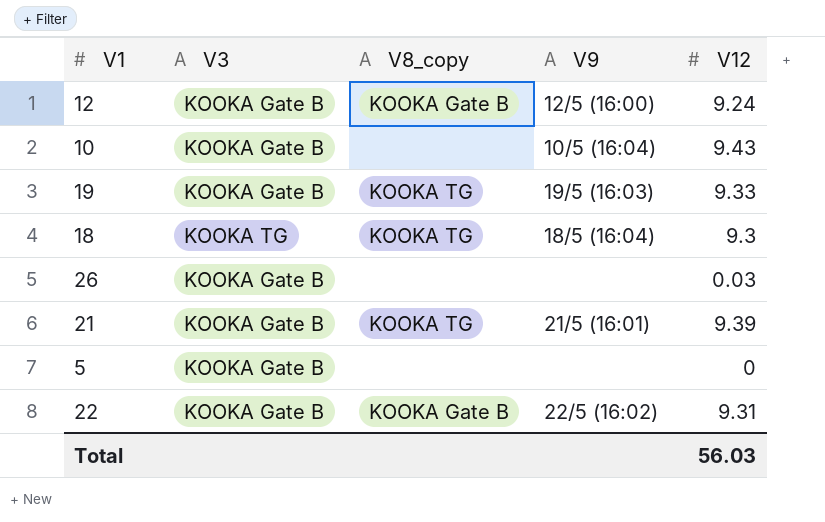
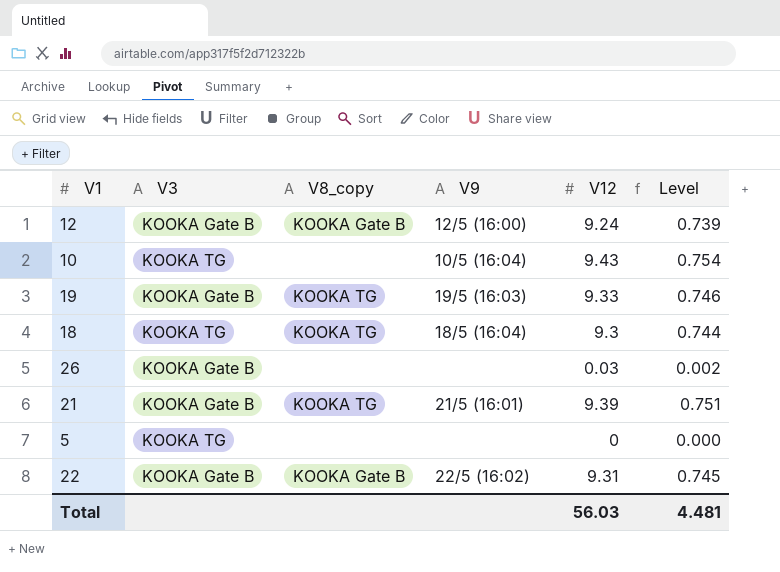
column Level | formula: none -> [V12] * 0.08
10 | V3: KOOKA Gate B -> KOOKA TG
5 | V3: KOOKA Gate B -> KOOKA TG

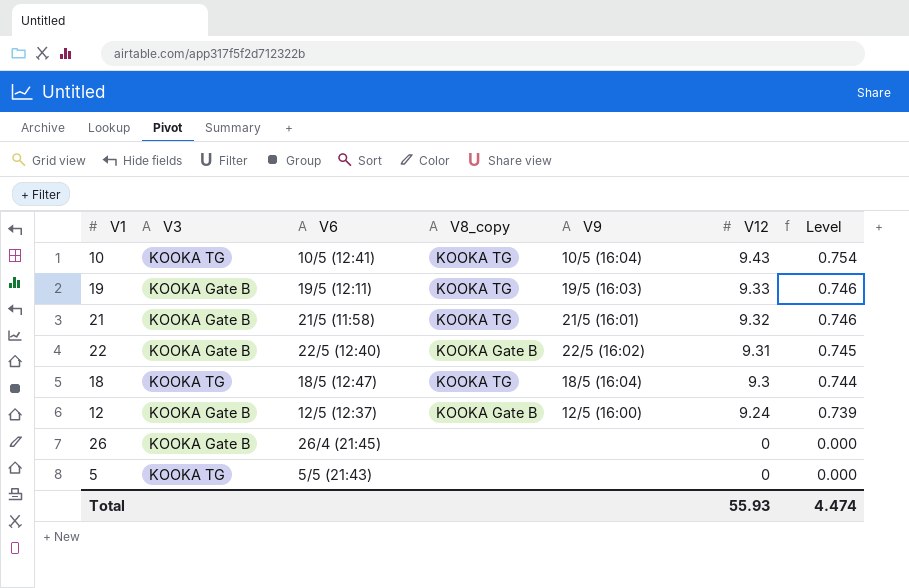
row order: none -> V12 descending
column V6 | position: none -> 3
10 | V8_copy: none -> KOOKA TG
21 | V12: 9.39 -> 9.32
21 | Level: 0.751 -> 0.746
26 | V12: 0.03 -> 0
26 | Level: 0.002 -> 0.000
Total | V12: 56.03 -> 55.93
Total | Level: 4.481 -> 4.474

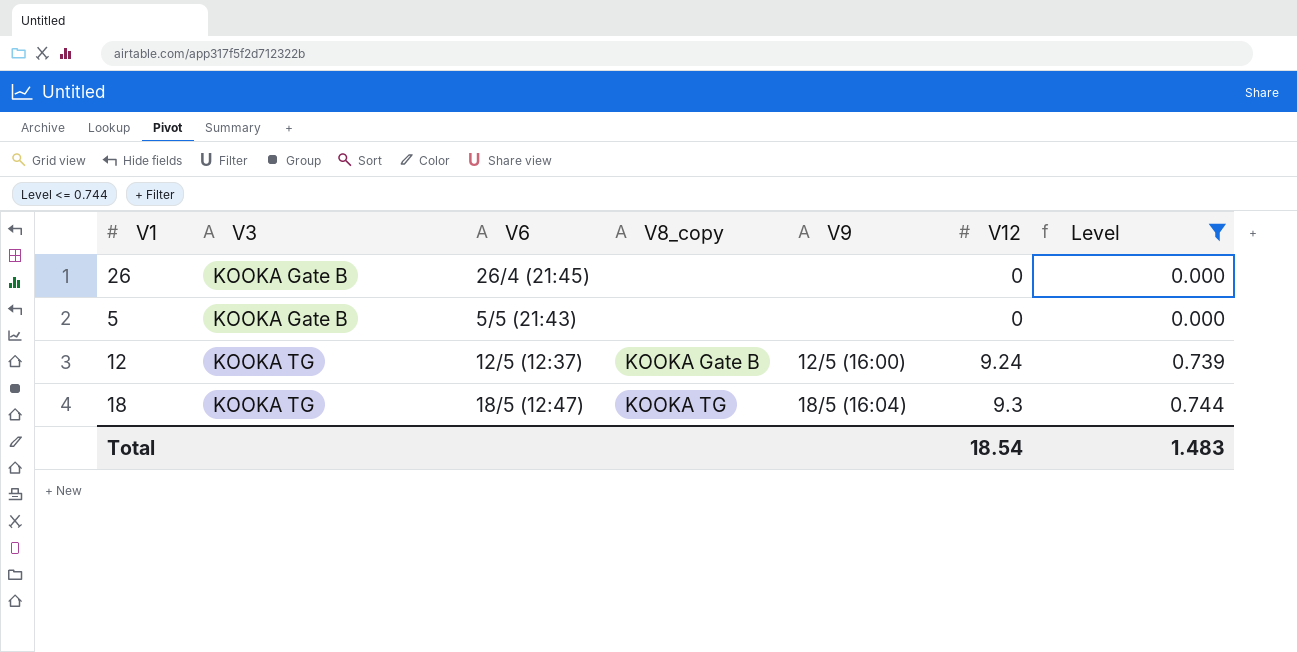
filter: none -> Level <= 0.744
row order: V12 descending -> V3 ascending
5 | V3: KOOKA TG -> KOOKA Gate B
12 | V3: KOOKA Gate B -> KOOKA TG
Total | V12: 55.93 -> 18.54
Total | Level: 4.474 -> 1.483

